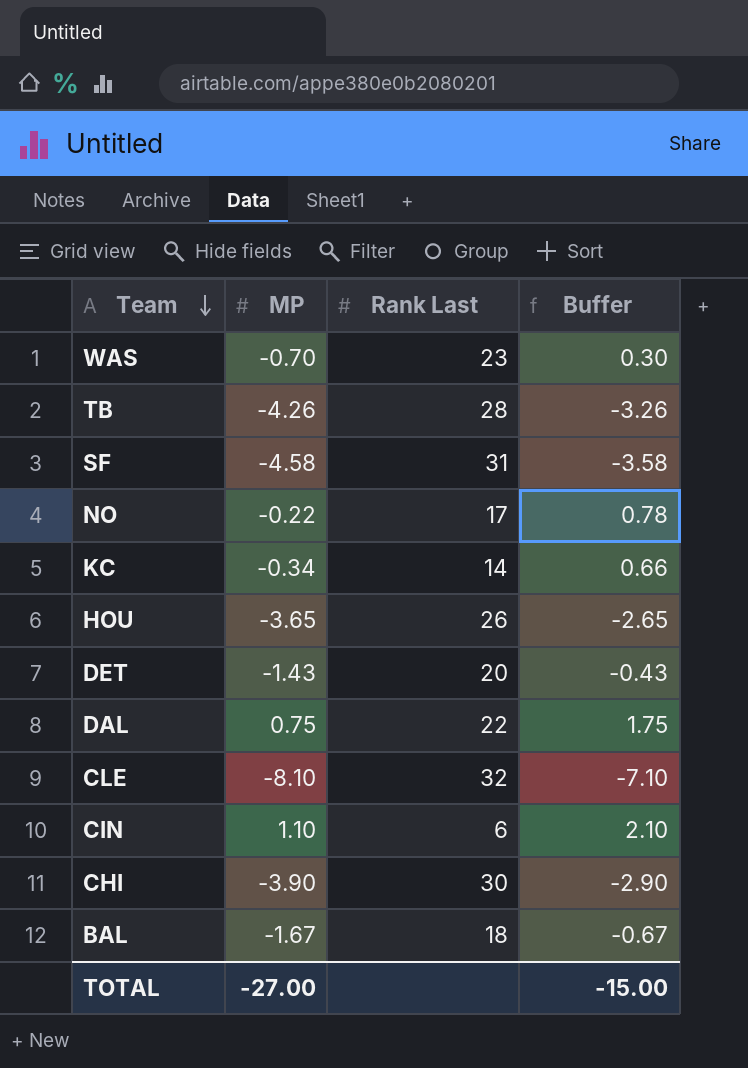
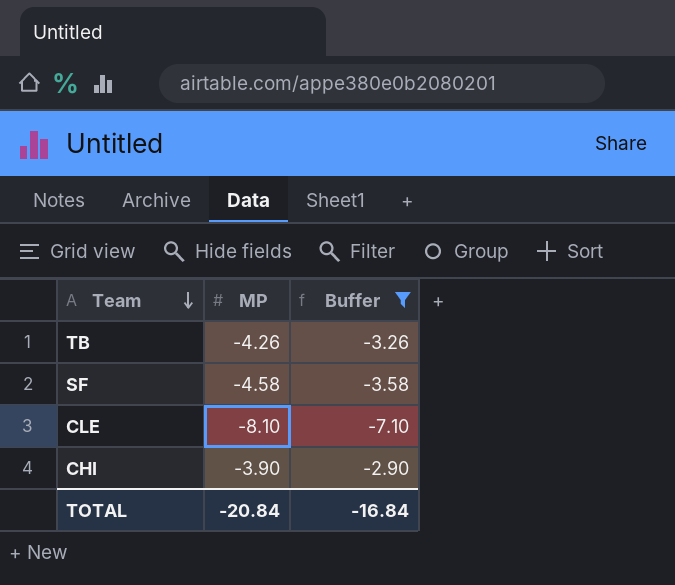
filter: none -> Buffer <= -2.90
column Rank Last | position: 3 -> none
TOTAL | MP: -27.00 -> -20.84
TOTAL | Buffer: -15.00 -> -16.84

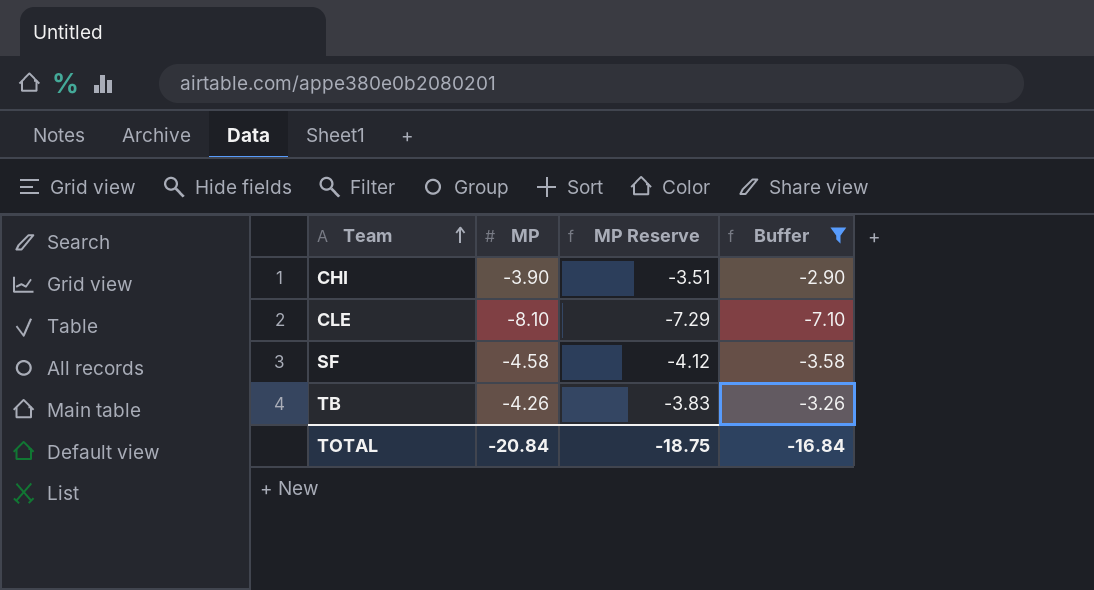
row order: Team descending -> Team ascending
column MP Reserve | formula: none -> [MP] * 0.9

